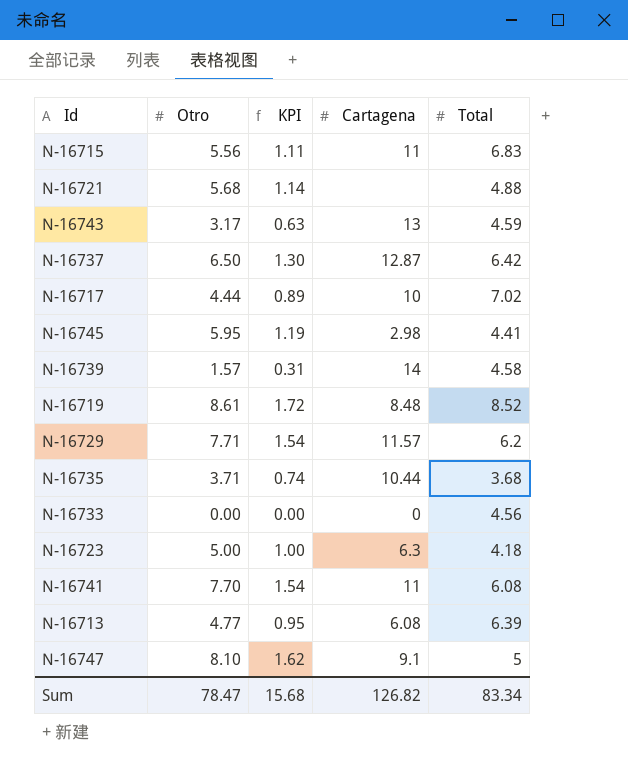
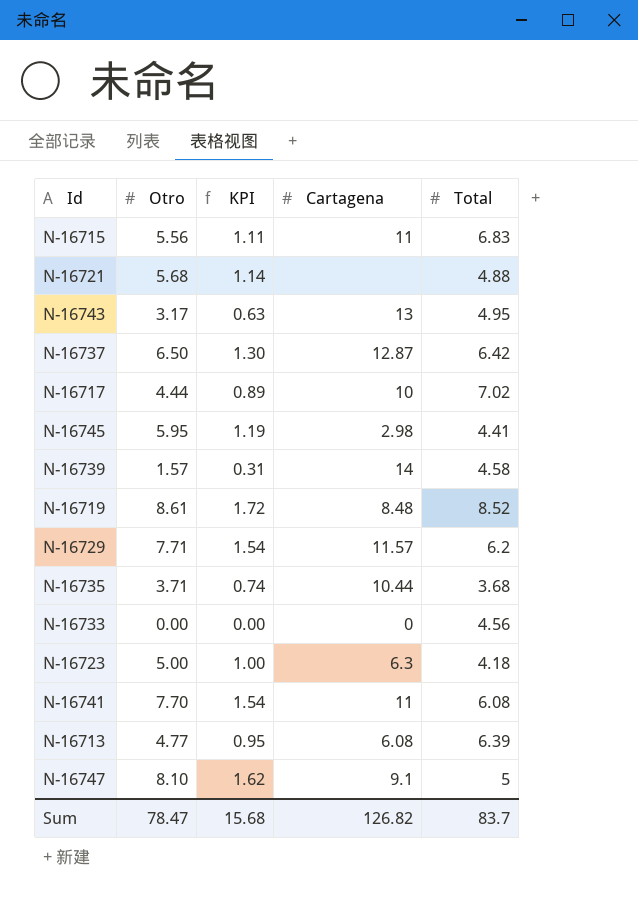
N-16743 | Total: 4.59 -> 4.95
Sum | Total: 83.34 -> 83.7

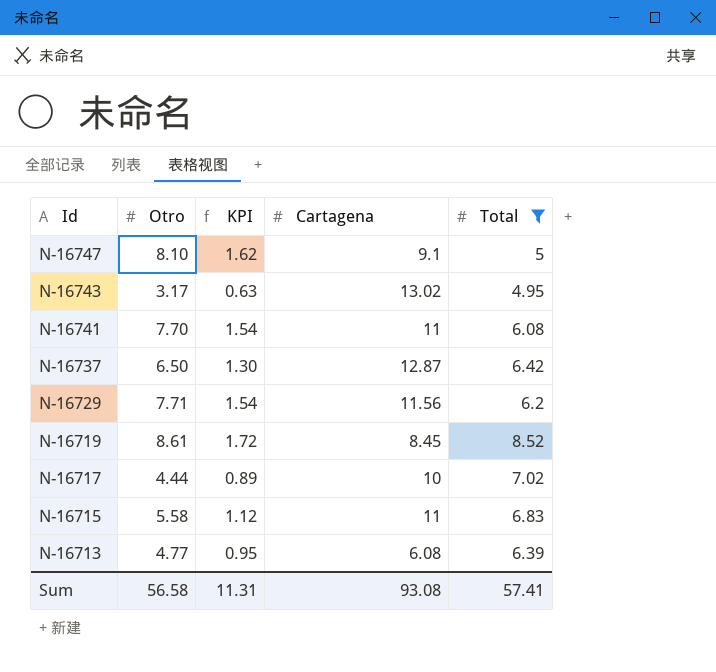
filter: none -> Total >= 4.95
row order: none -> Id descending
N-16743 | Cartagena: 13 -> 13.02
N-16729 | Cartagena: 11.57 -> 11.56
N-16719 | Cartagena: 8.48 -> 8.45
N-16715 | Otro: 5.56 -> 5.58
N-16715 | KPI: 1.11 -> 1.12
Sum | Otro: 78.47 -> 56.58
Sum | KPI: 15.68 -> 11.31
Sum | Cartagena: 126.82 -> 93.08
Sum | Total: 83.7 -> 57.41

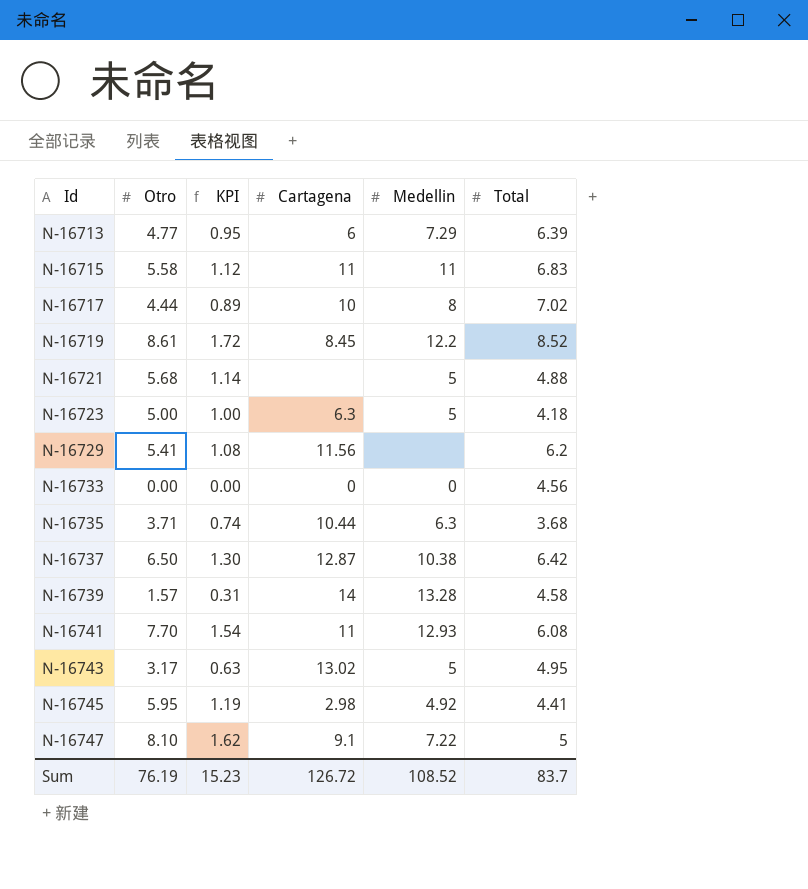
filter: Total >= 4.95 -> none
row order: Id descending -> Id ascending
column Medellin | position: none -> 5
N-16713 | Cartagena: 6.08 -> 6
N-16729 | Otro: 7.71 -> 5.41
N-16729 | KPI: 1.54 -> 1.08
Sum | Otro: 56.58 -> 76.19
Sum | KPI: 11.31 -> 15.23
Sum | Cartagena: 93.08 -> 126.72
Sum | Total: 57.41 -> 83.7

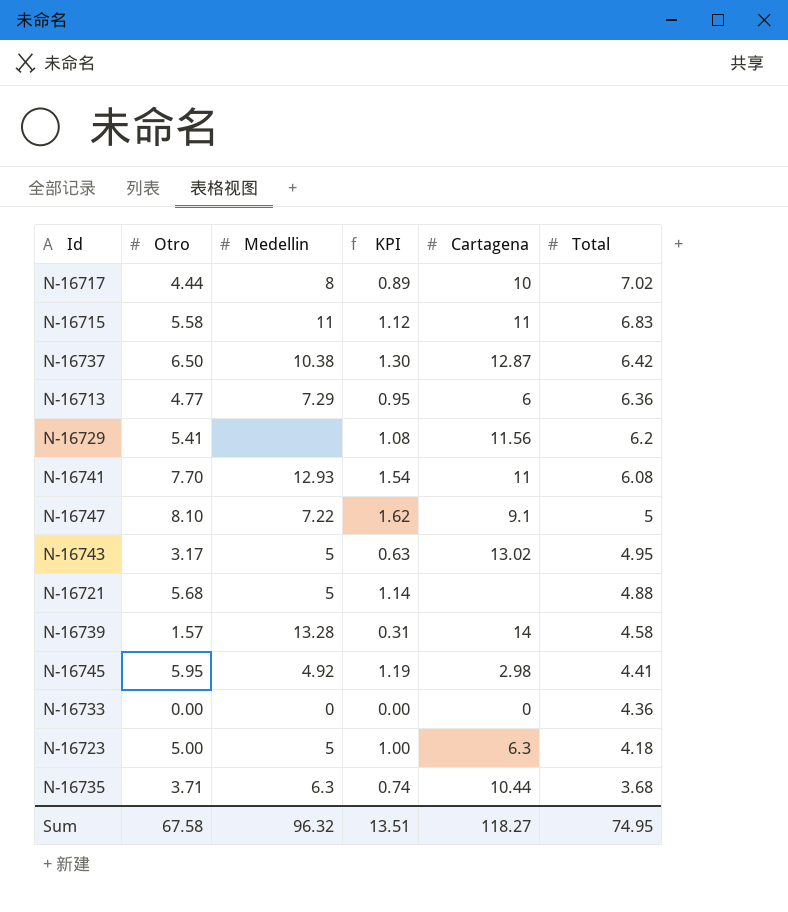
row order: Id ascending -> Total descending
column Medellin | position: 5 -> 3
row N-16719: 8.61 | 1.72 | 8.45 | 12.2 | 8.52 -> none
N-16713 | Total: 6.39 -> 6.36
N-16733 | Total: 4.56 -> 4.36
Sum | Otro: 76.19 -> 67.58
Sum | Medellin: 108.52 -> 96.32
Sum | KPI: 15.23 -> 13.51
Sum | Cartagena: 126.72 -> 118.27
Sum | Total: 83.7 -> 74.95

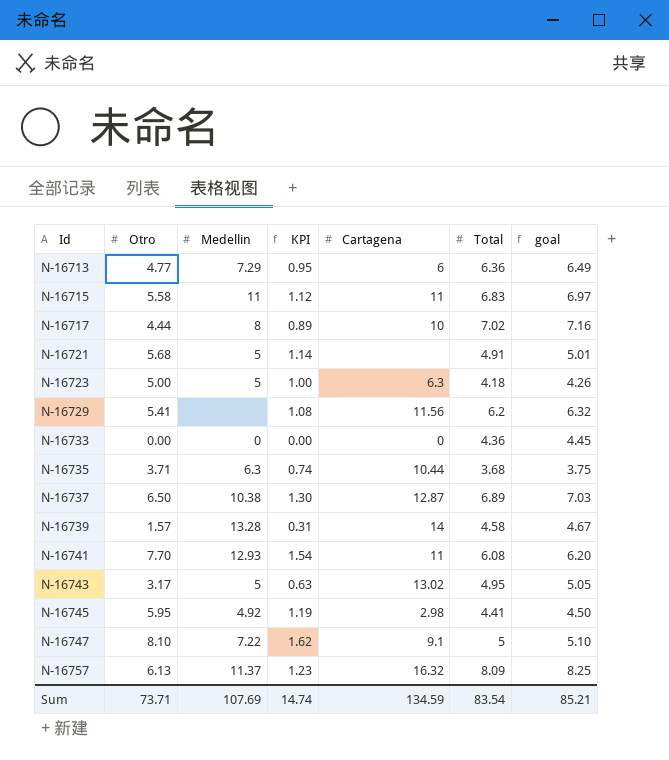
row order: Total descending -> Id ascending
column goal | formula: none -> [Total] * 1.02
N-16721 | Total: 4.88 -> 4.91
N-16737 | Total: 6.42 -> 6.89
row N-16757: none -> 6.13 | 11.37 | 1.23 | 16.32 | 8.09 | 8.25
Sum | Otro: 67.58 -> 73.71
Sum | Medellin: 96.32 -> 107.69
Sum | KPI: 13.51 -> 14.74
Sum | Cartagena: 118.27 -> 134.59
Sum | Total: 74.95 -> 83.54

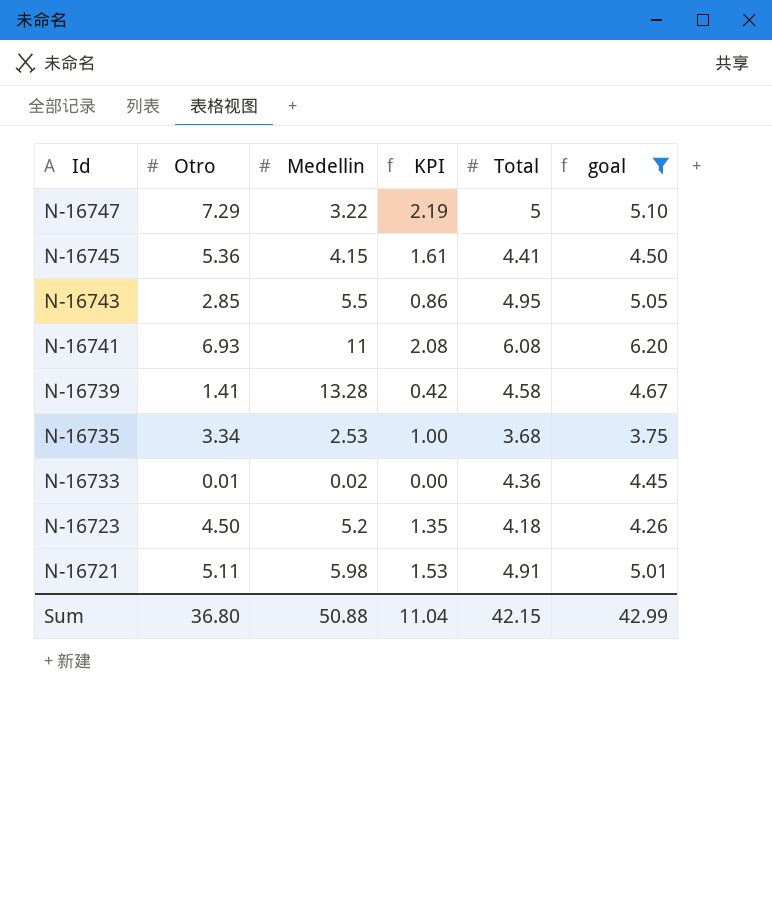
filter: none -> goal <= 6.20
row order: Id ascending -> Id descending
column Cartagena | position: 5 -> none
column KPI | formula: [Otro] * 0.2 -> [Otro] * 0.3
N-16747 | Otro: 8.10 -> 7.29
N-16747 | Medellin: 7.22 -> 3.22
N-16745 | Otro: 5.95 -> 5.36
N-16745 | Medellin: 4.92 -> 4.15
N-16743 | Otro: 3.17 -> 2.85
N-16743 | Medellin: 5 -> 5.5
N-16741 | Otro: 7.70 -> 6.93
N-16741 | Medellin: 12.93 -> 11
N-16739 | Otro: 1.57 -> 1.41
N-16735 | Otro: 3.71 -> 3.34
N-16735 | Medellin: 6.3 -> 2.53
N-16733 | Otro: 0.00 -> 0.01
N-16733 | Medellin: 0 -> 0.02
N-16723 | Otro: 5.00 -> 4.50
N-16723 | Medellin: 5 -> 5.2
N-16721 | Otro: 5.68 -> 5.11
N-16721 | Medellin: 5 -> 5.98
Sum | Otro: 73.71 -> 36.80
Sum | Medellin: 107.69 -> 50.88
Sum | KPI: 14.74 -> 11.04
Sum | Total: 83.54 -> 42.15
Sum | goal: 85.21 -> 42.99

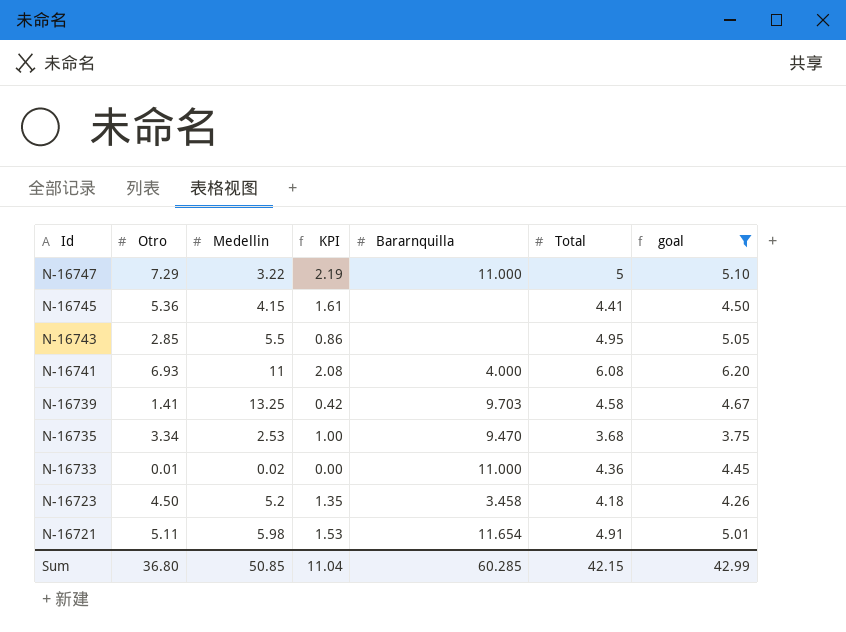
column Bararnquilla | position: none -> 5
N-16739 | Medellin: 13.28 -> 13.25
Sum | Medellin: 50.88 -> 50.85

